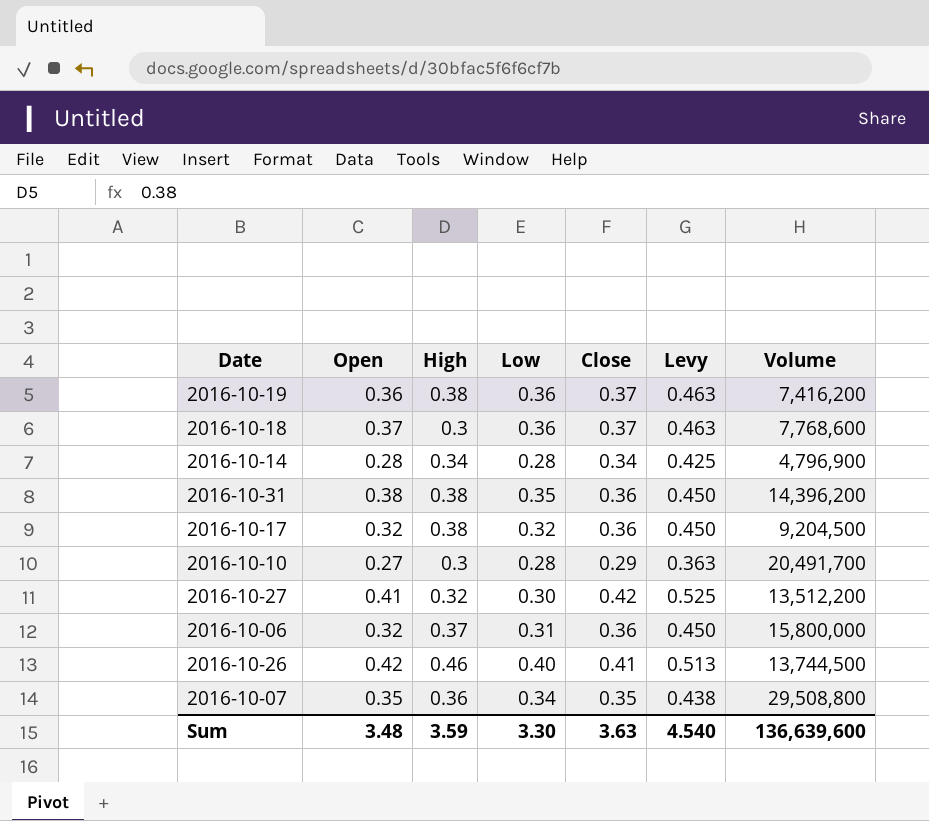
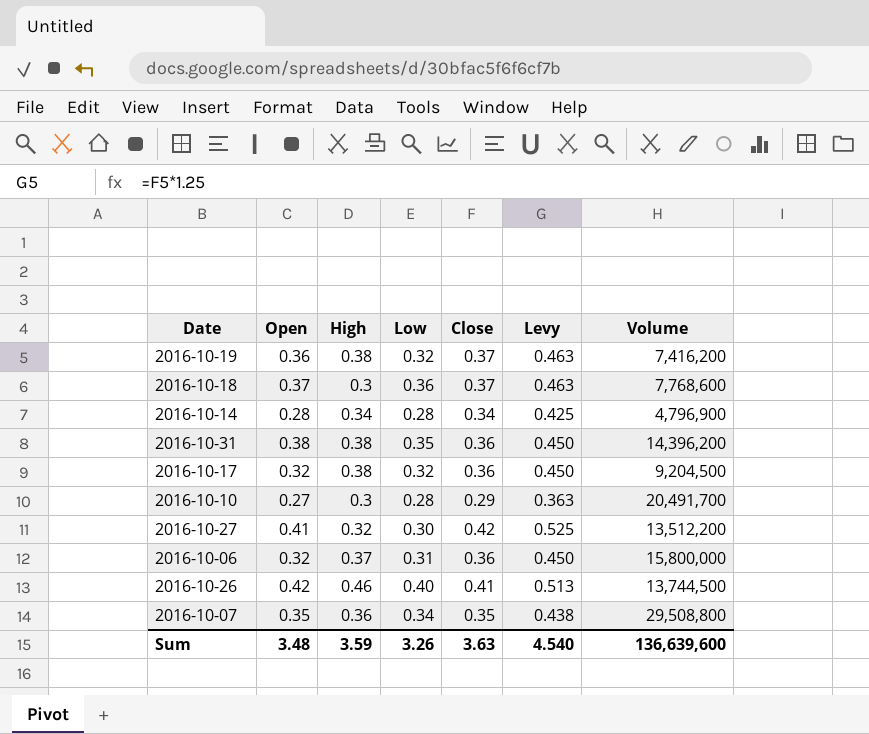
2016-10-19 | Low: 0.36 -> 0.32
Sum | Low: 3.30 -> 3.26

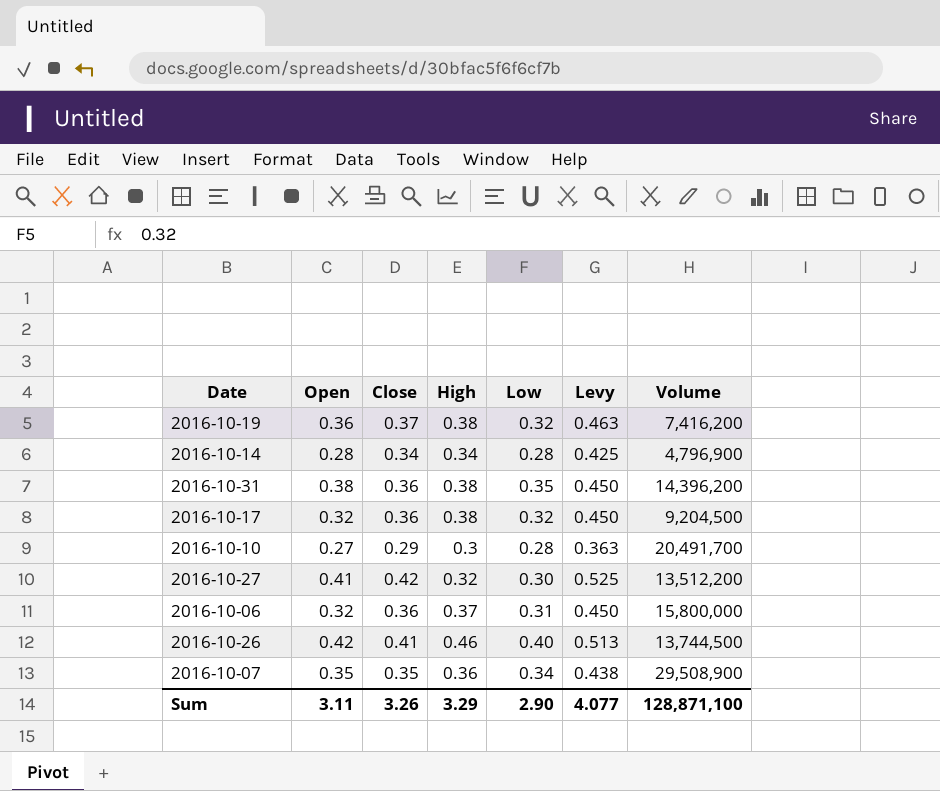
column Close | position: 5 -> 3
row 2016-10-18: 0.37 | 0.3 | 0.36 | 0.37 | 0.463 | 7,768,600 -> none
2016-10-07 | Volume: 29,508,800 -> 29,508,900
Sum | Open: 3.48 -> 3.11
Sum | Close: 3.63 -> 3.26
Sum | High: 3.59 -> 3.29
Sum | Low: 3.26 -> 2.90
Sum | Levy: 4.540 -> 4.077
Sum | Volume: 136,639,600 -> 128,871,100

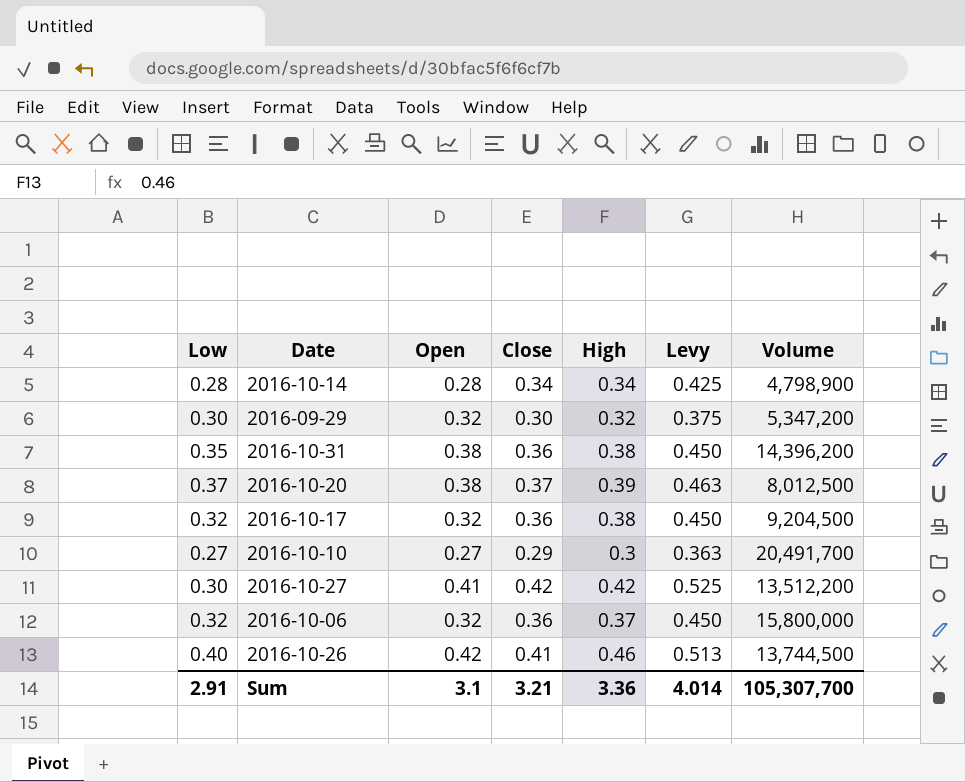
column Low | position: 5 -> 1
row 2016-10-19: 0.36 | 0.37 | 0.38 | 0.32 | 0.463 | 7,416,200 -> none
row 2016-10-07: 0.35 | 0.35 | 0.36 | 0.34 | 0.438 | 29,508,900 -> none
2016-10-14 | Volume: 4,796,900 -> 4,798,900
row 2016-09-29: none -> 0.30 | 0.32 | 0.30 | 0.32 | 0.375 | 5,347,200
row 2016-10-20: none -> 0.37 | 0.38 | 0.37 | 0.39 | 0.463 | 8,012,500
2016-10-10 | Low: 0.28 -> 0.27
2016-10-27 | High: 0.32 -> 0.42
2016-10-06 | Low: 0.31 -> 0.32
Sum | Low: 2.90 -> 2.91
Sum | Open: 3.11 -> 3.1
Sum | Close: 3.26 -> 3.21
Sum | High: 3.29 -> 3.36
Sum | Levy: 4.077 -> 4.014
Sum | Volume: 128,871,100 -> 105,307,700

